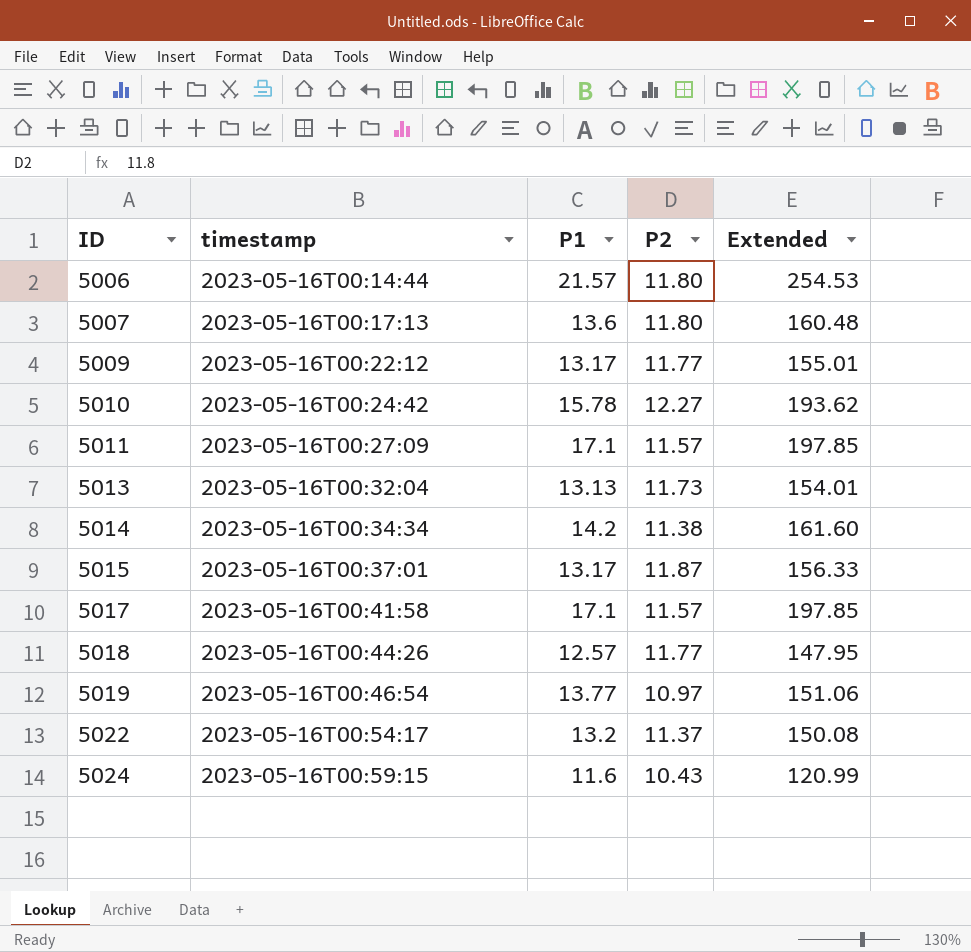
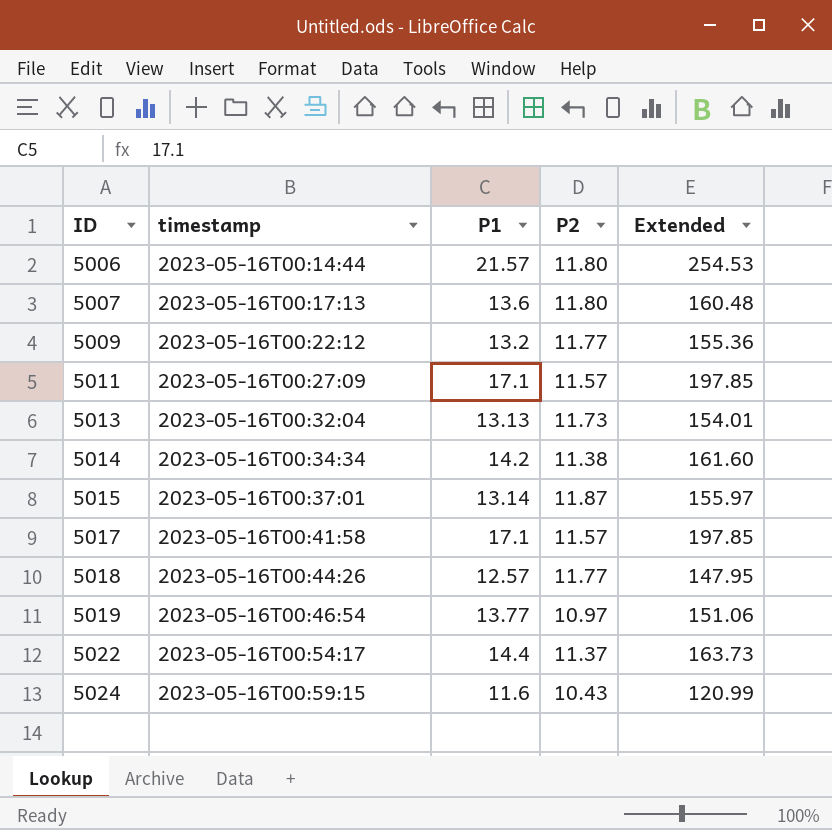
row 5010: 2023-05-16T00:24:42 | 15.78 | 12.27 | 193.62 -> none
5009 | P1: 13.17 -> 13.2
5009 | Extended: 155.01 -> 155.36
5015 | P1: 13.17 -> 13.14
5015 | Extended: 156.33 -> 155.97
5022 | P1: 13.2 -> 14.4
5022 | Extended: 150.08 -> 163.73

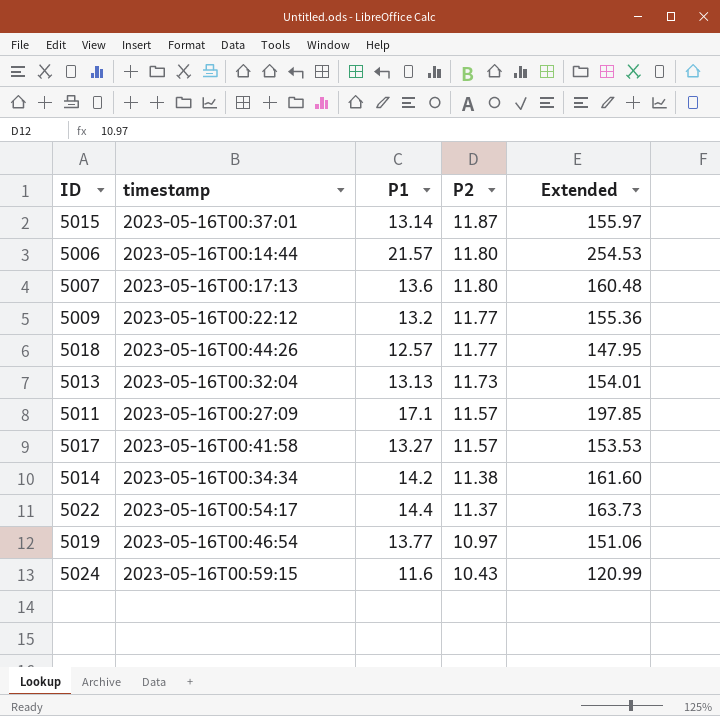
row order: ID ascending -> P2 descending
5017 | P1: 17.1 -> 13.27
5017 | Extended: 197.85 -> 153.53

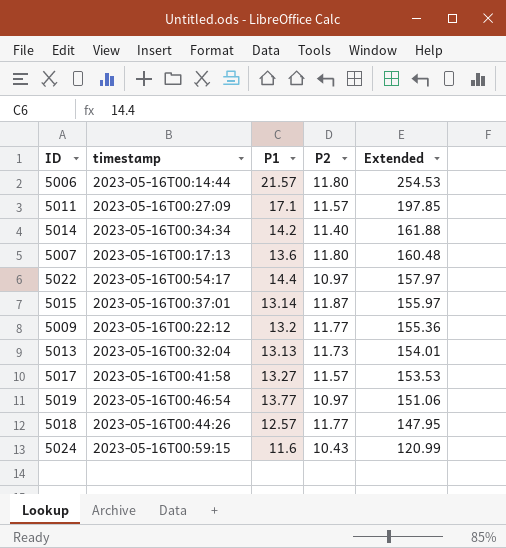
row order: P2 descending -> Extended descending
5014 | P2: 11.38 -> 11.40
5014 | Extended: 161.60 -> 161.88
5022 | P2: 11.37 -> 10.97
5022 | Extended: 163.73 -> 157.97

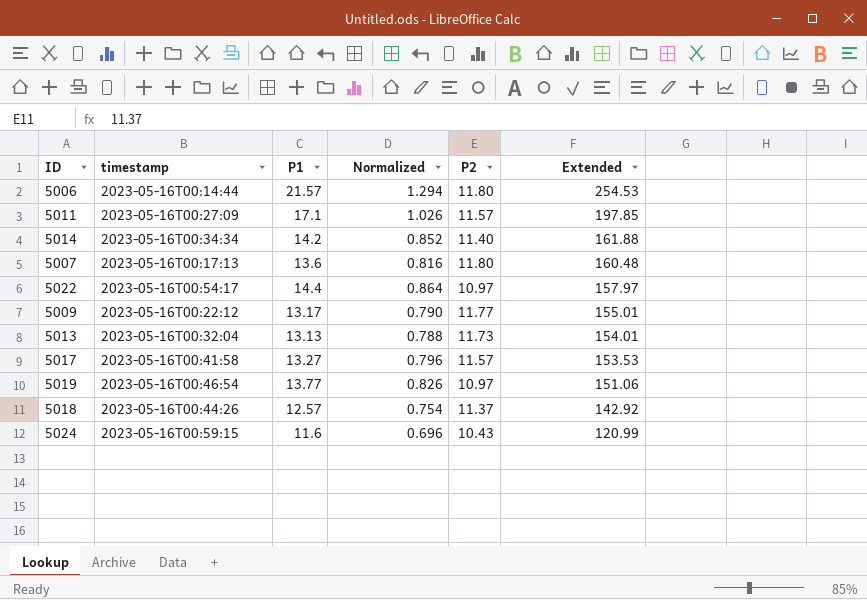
column Normalized | formula: none -> [P1] * 0.06
row 5015: 2023-05-16T00:37:01 | 13.14 | 11.87 | 155.97 -> none
5009 | P1: 13.2 -> 13.17
5009 | Extended: 155.36 -> 155.01
5018 | P2: 11.77 -> 11.37
5018 | Extended: 147.95 -> 142.92

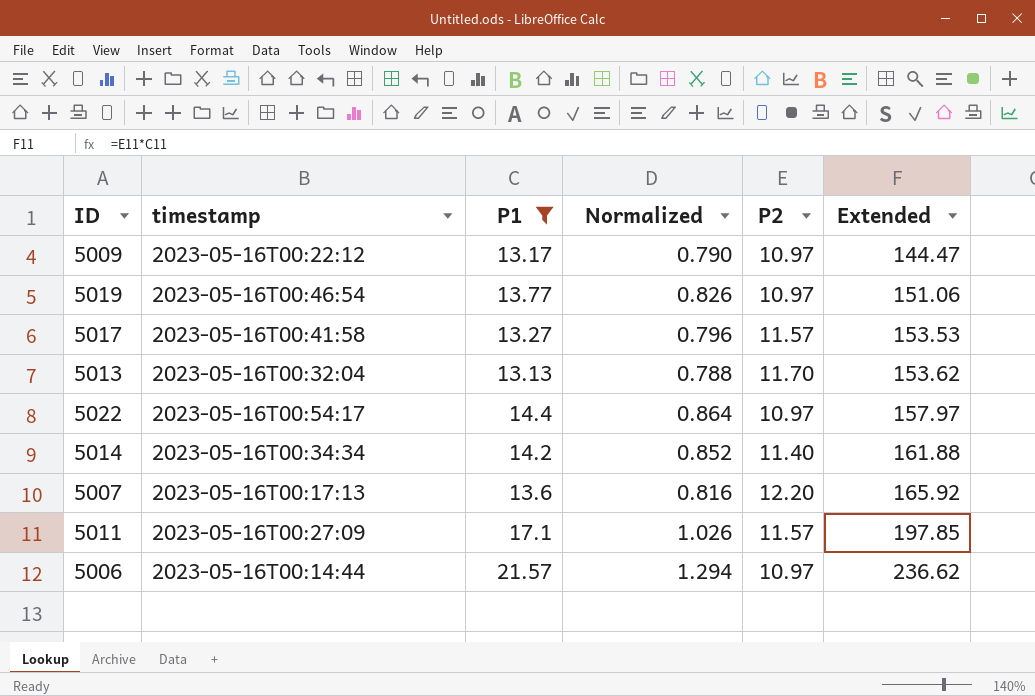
filter: none -> P1 >= 13.13
row order: Extended descending -> Extended ascending
5009 | P2: 11.77 -> 10.97
5009 | Extended: 155.01 -> 144.47
5013 | P2: 11.73 -> 11.70
5013 | Extended: 154.01 -> 153.62
5007 | P2: 11.80 -> 12.20
5007 | Extended: 160.48 -> 165.92
5006 | P2: 11.80 -> 10.97
5006 | Extended: 254.53 -> 236.62

